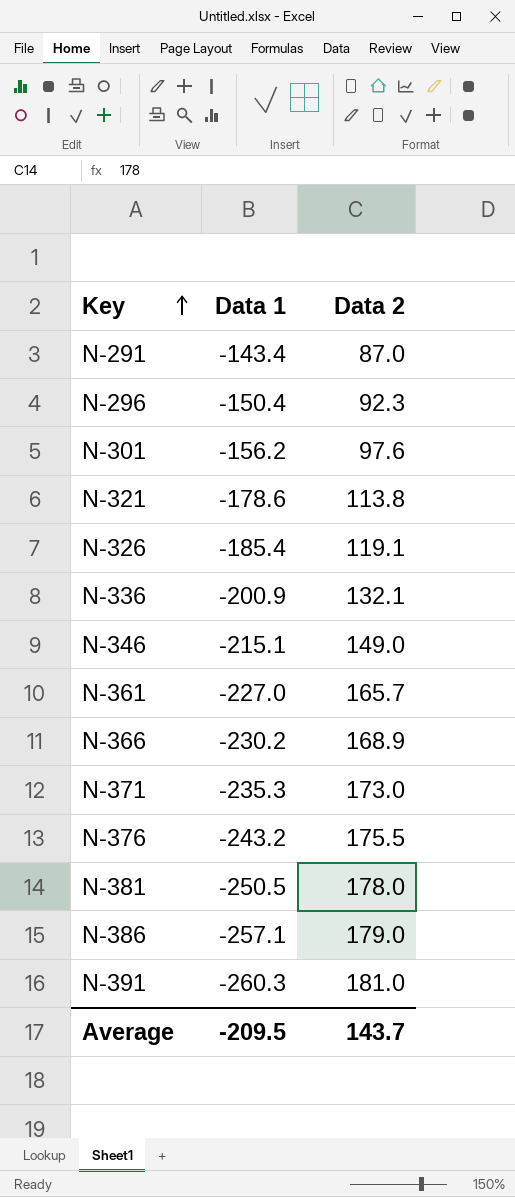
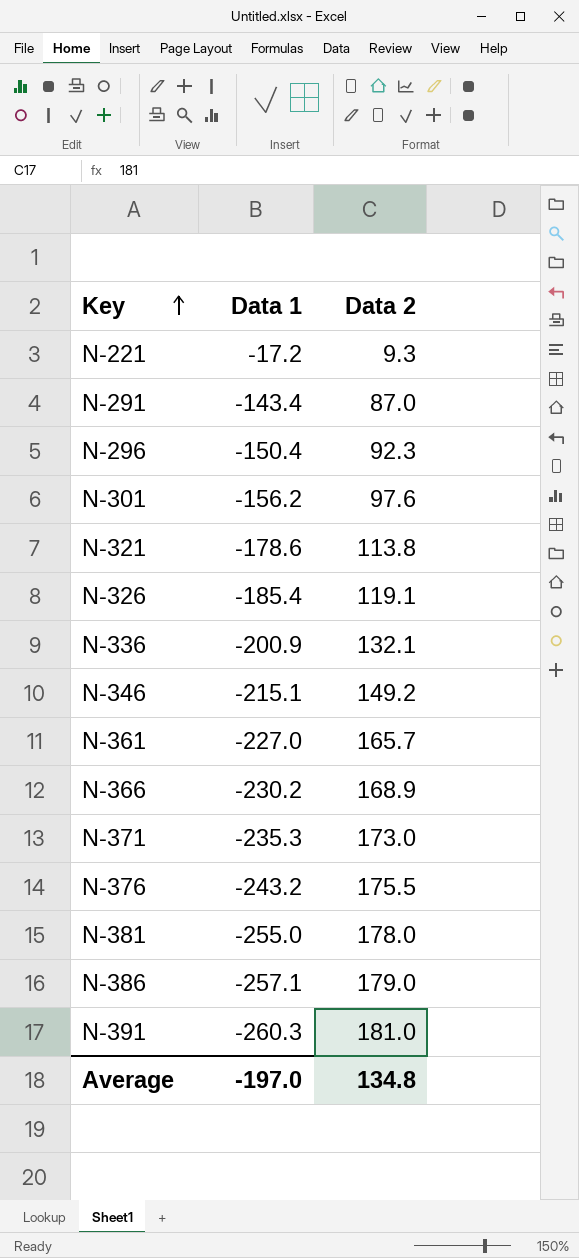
row N-221: none -> -17.2 | 9.3
N-346 | Data 2: 149.0 -> 149.2
N-381 | Data 1: -250.5 -> -255.0
Average | Data 1: -209.5 -> -197.0
Average | Data 2: 143.7 -> 134.8

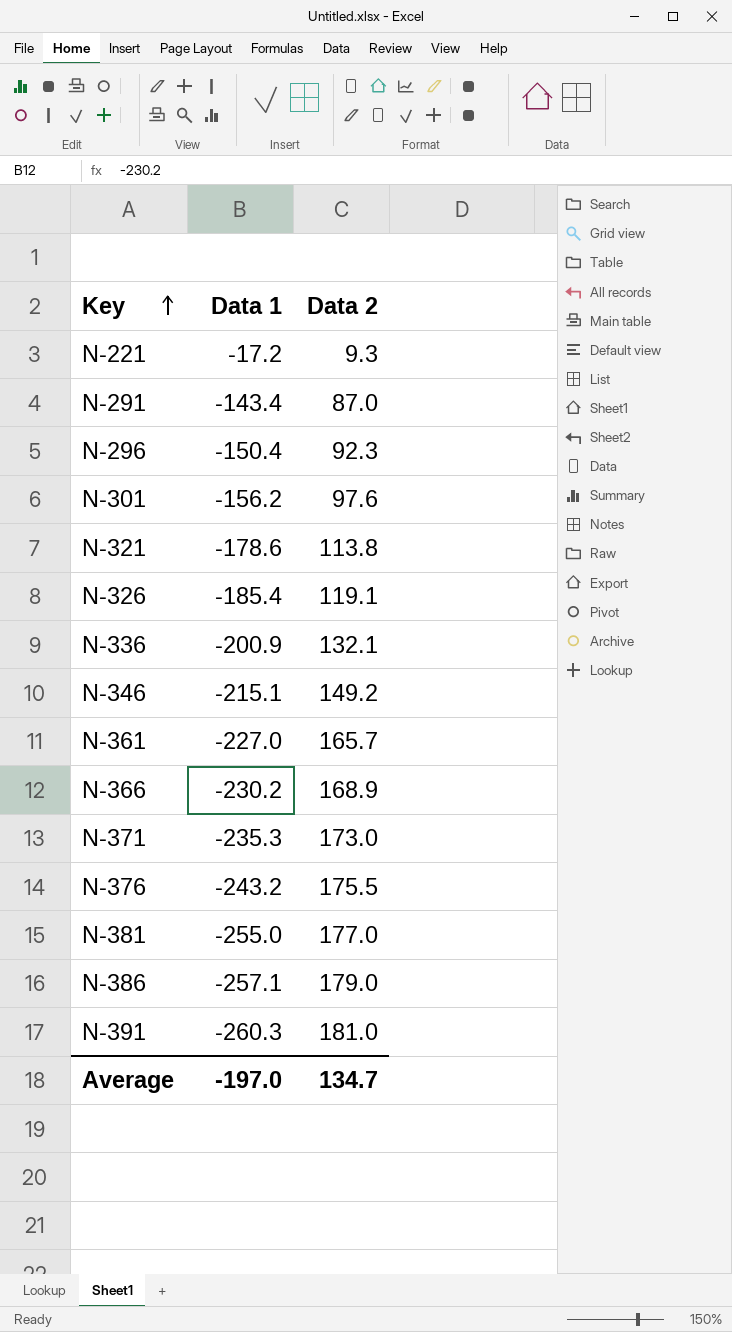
N-381 | Data 2: 178.0 -> 177.0
Average | Data 2: 134.8 -> 134.7

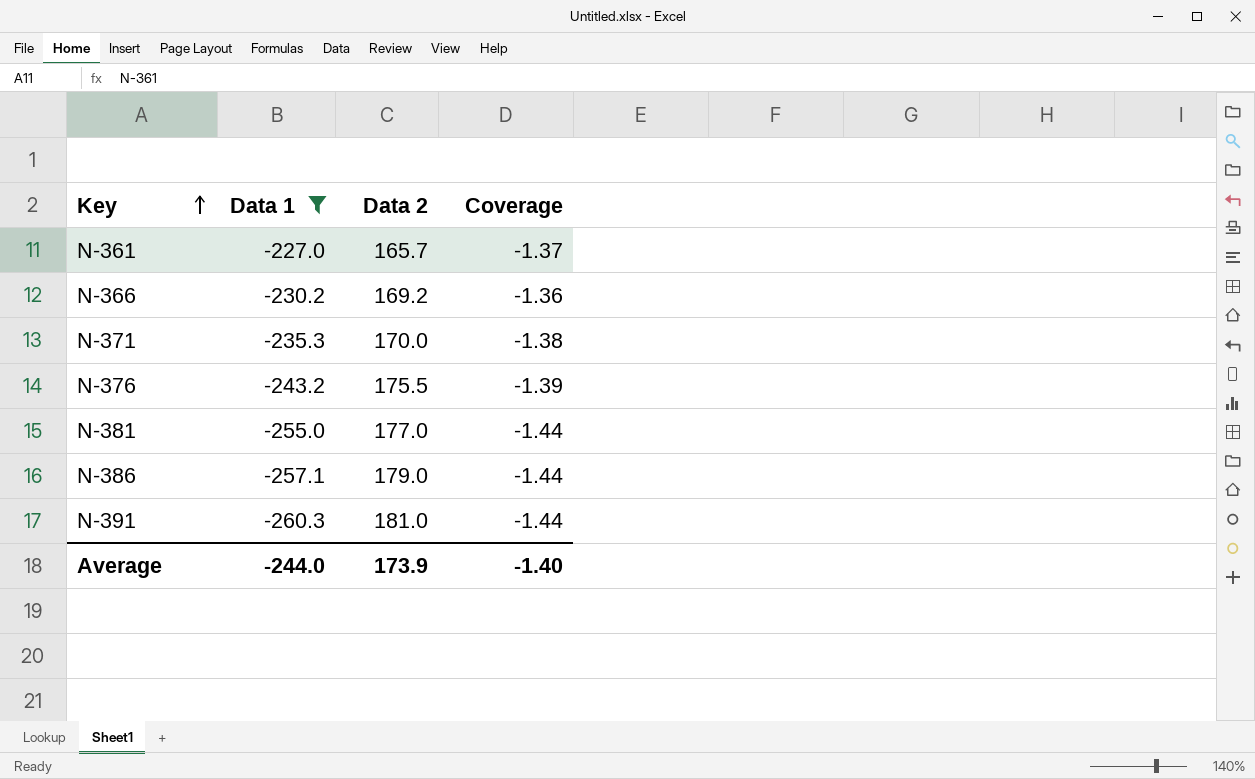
filter: none -> Data 1 <= -227.0
column Coverage | formula: none -> [Data 1] / [Data 2]
N-366 | Data 2: 168.9 -> 169.2
N-371 | Data 2: 173.0 -> 170.0
Average | Data 1: -197.0 -> -244.0
Average | Data 2: 134.7 -> 173.9

